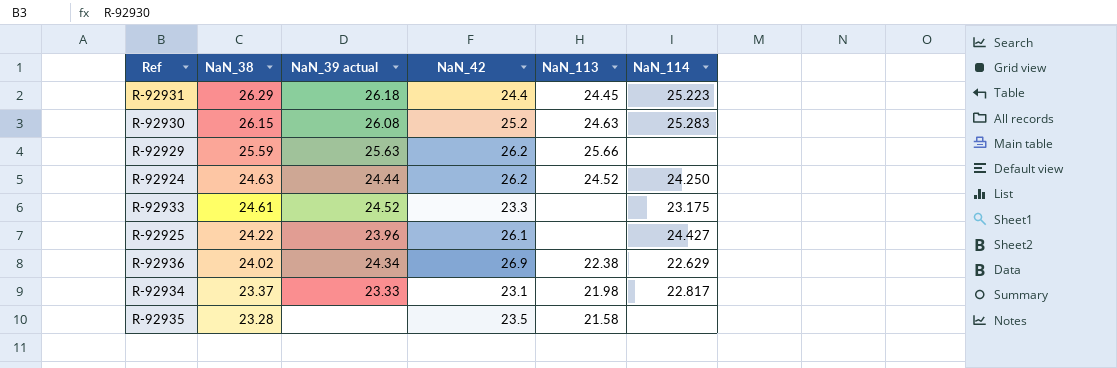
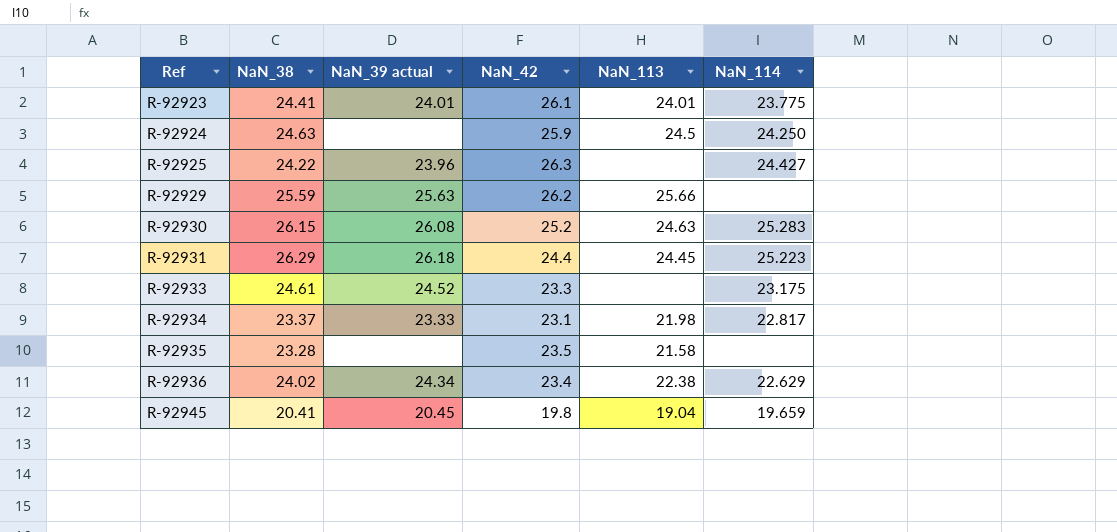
row order: NaN_38 descending -> Ref ascending
row R-92923: none -> 24.41 | 24.01 | 26.1 | 24.01 | 23.775
R-92924 | NaN_39 actual: 24.44 -> none
R-92924 | NaN_42: 26.2 -> 25.9
R-92924 | NaN_113: 24.52 -> 24.5
R-92925 | NaN_42: 26.1 -> 26.3
R-92936 | NaN_42: 26.9 -> 23.4
row R-92945: none -> 20.41 | 20.45 | 19.8 | 19.04 | 19.659

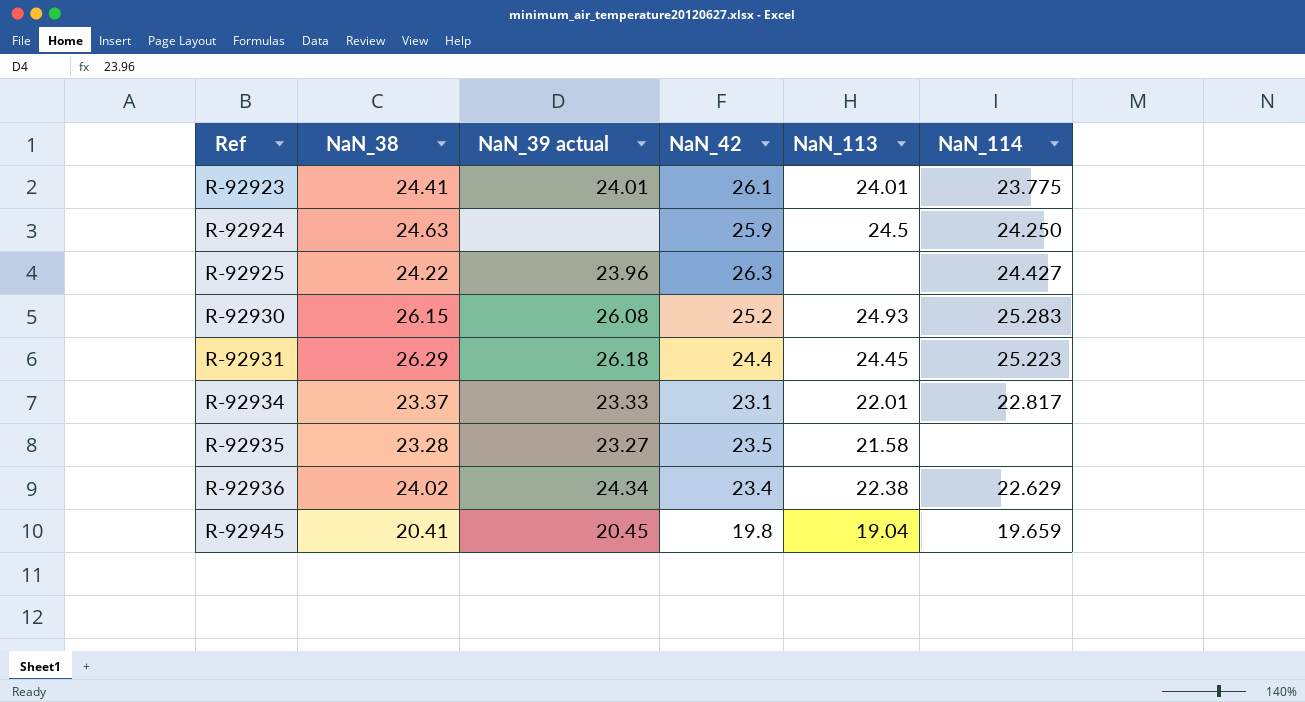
row R-92929: 25.59 | 25.63 | 26.2 | 25.66 | none -> none
row R-92933: 24.61 | 24.52 | 23.3 | none | 23.175 -> none
R-92930 | NaN_113: 24.63 -> 24.93
R-92934 | NaN_113: 21.98 -> 22.01
R-92935 | NaN_39 actual: none -> 23.27

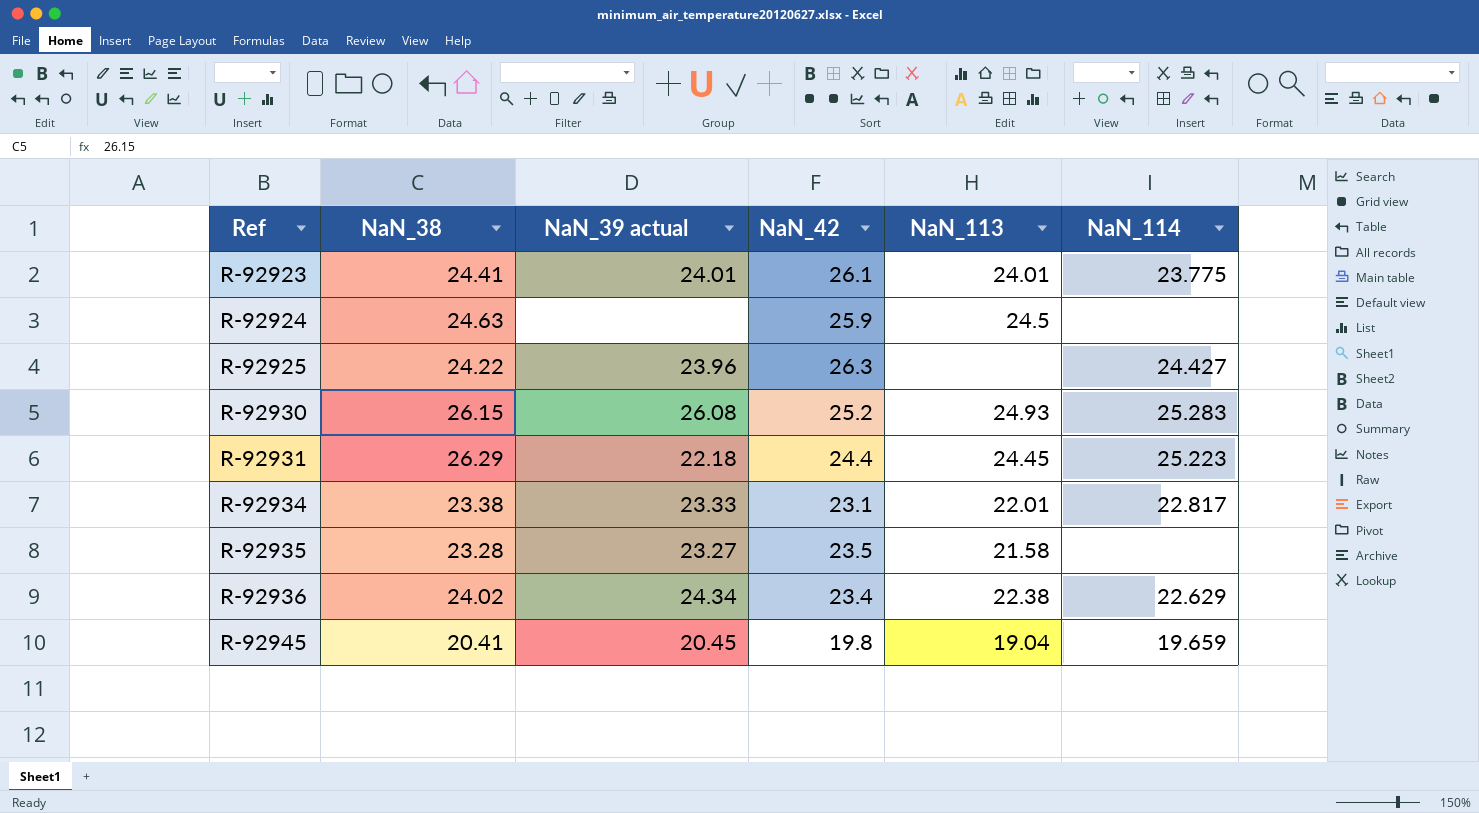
R-92924 | NaN_114: 24.250 -> none
R-92931 | NaN_39 actual: 26.18 -> 22.18
R-92934 | NaN_38: 23.37 -> 23.38

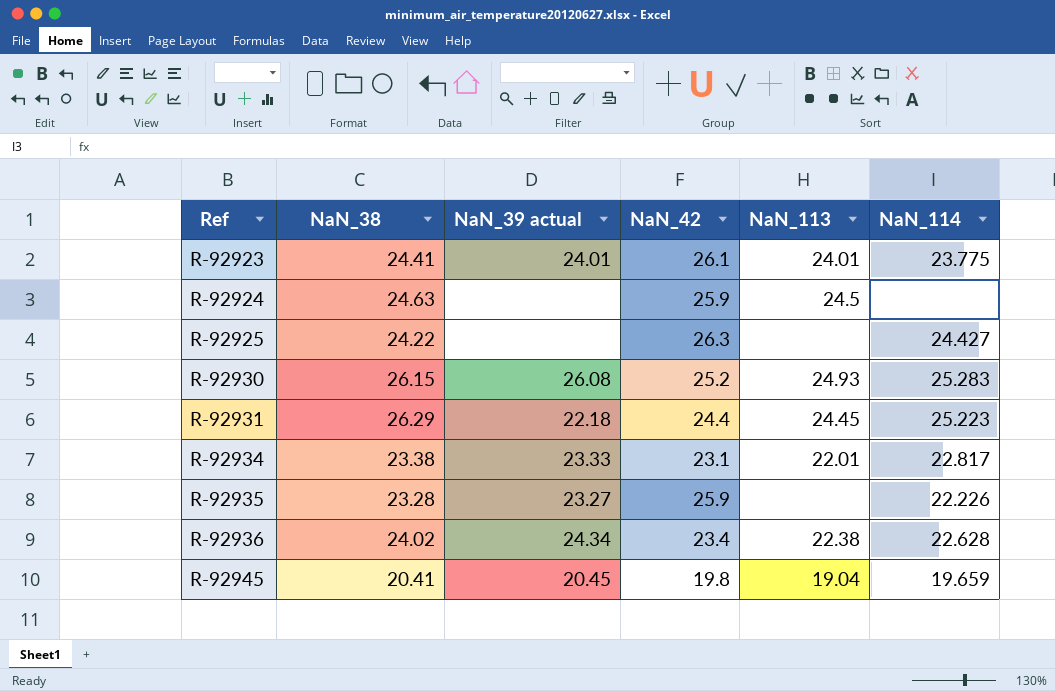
R-92925 | NaN_39 actual: 23.96 -> none
R-92935 | NaN_42: 23.5 -> 25.9
R-92935 | NaN_113: 21.58 -> none
R-92935 | NaN_114: none -> 22.226
R-92936 | NaN_114: 22.629 -> 22.628

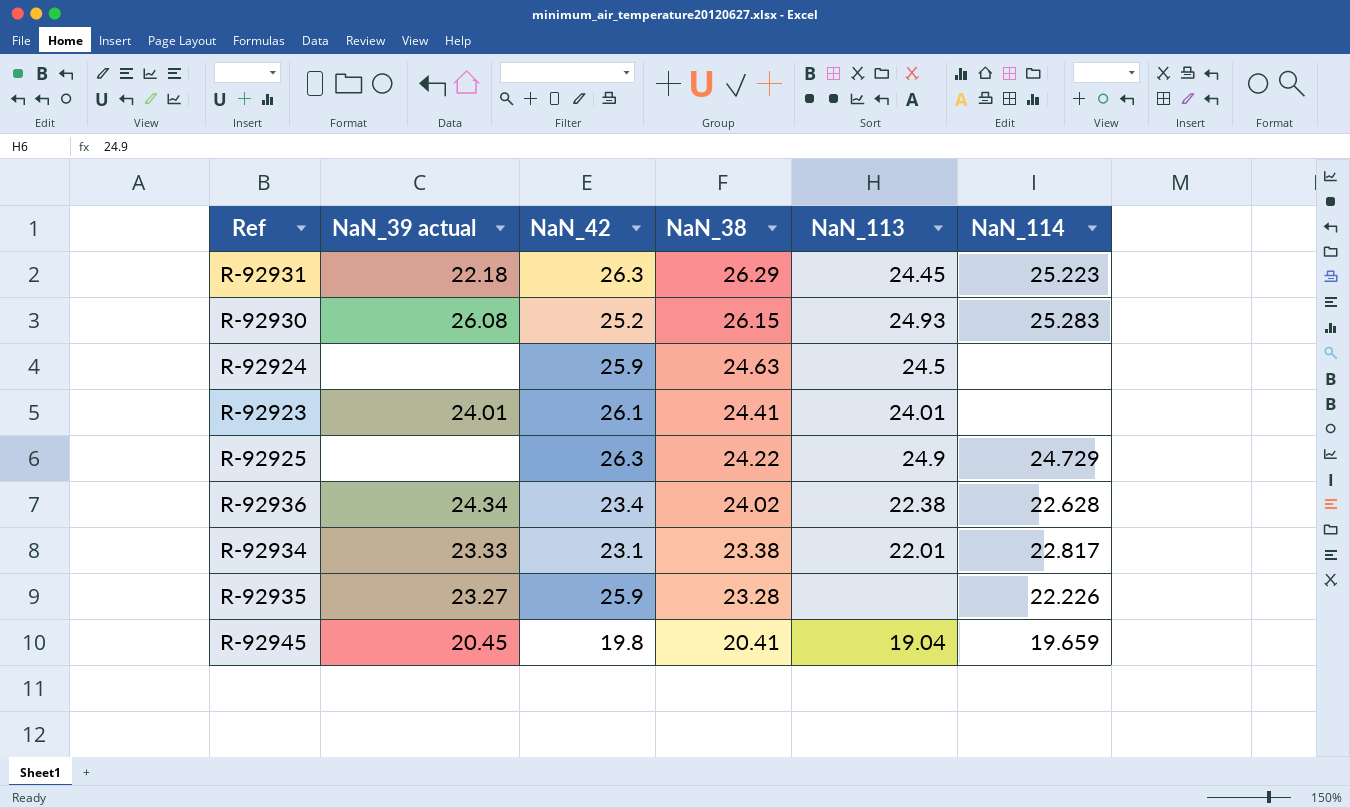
row order: Ref ascending -> NaN_38 descending
column NaN_38 | position: 2 -> 4
R-92931 | NaN_42: 24.4 -> 26.3
R-92923 | NaN_114: 23.775 -> none
R-92925 | NaN_113: none -> 24.9
R-92925 | NaN_114: 24.427 -> 24.729

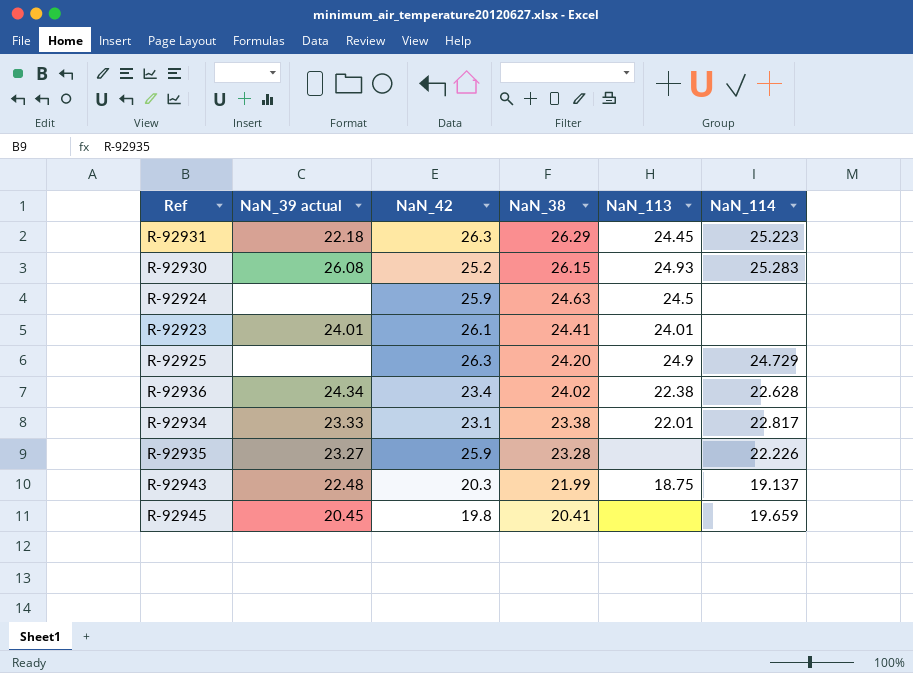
R-92925 | NaN_38: 24.22 -> 24.20
row R-92943: none -> 22.48 | 20.3 | 21.99 | 18.75 | 19.137
R-92945 | NaN_113: 19.04 -> none

